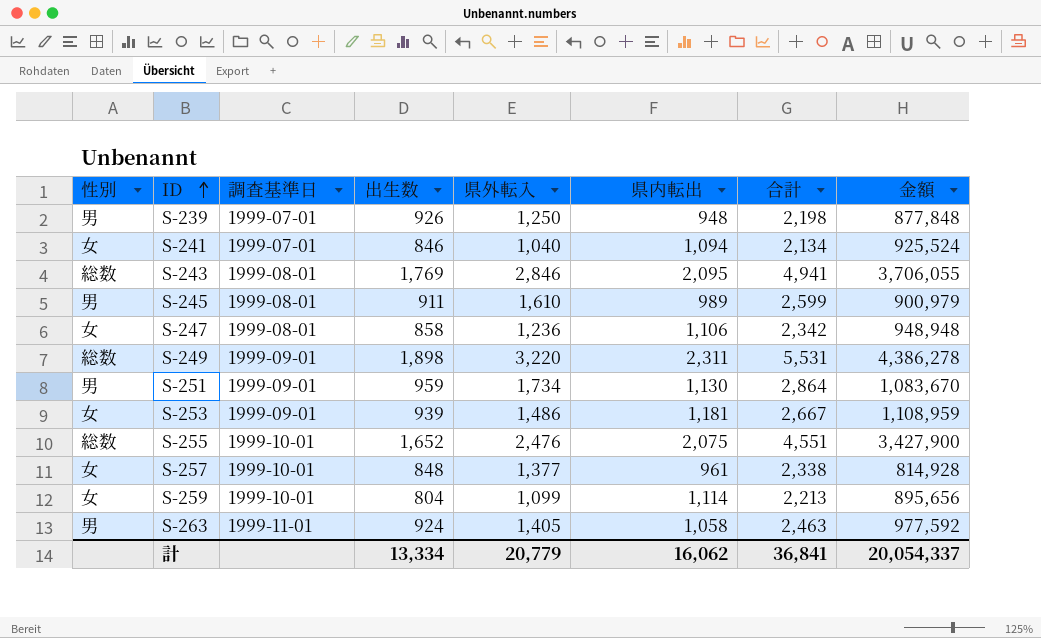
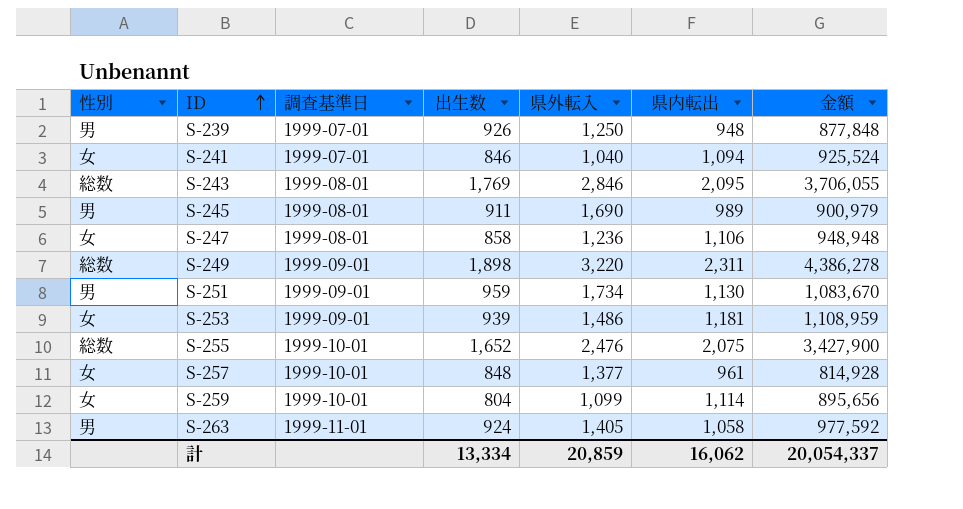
column 合計 | formula: [県外転入] + [県内転出] -> none
S-245 | 県外転入: 1,610 -> 1,690
計 | 県外転入: 20,779 -> 20,859

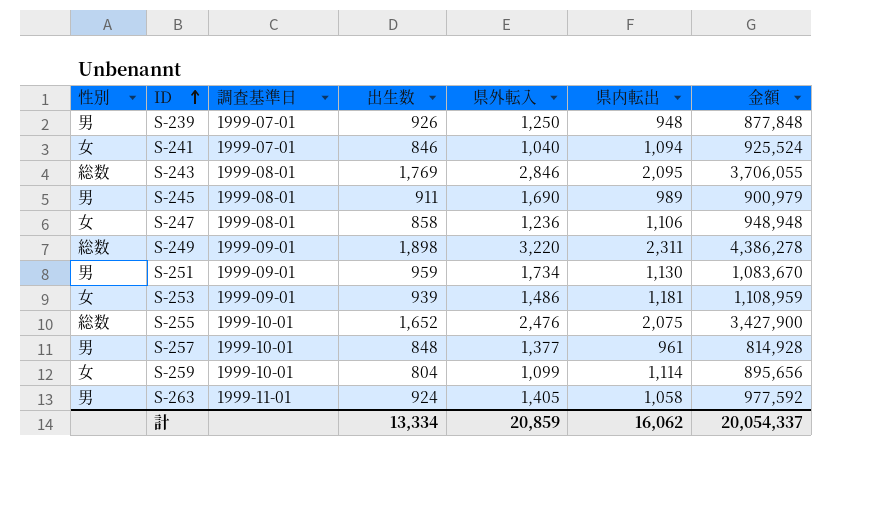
S-257 | 性別: 女 -> 男

